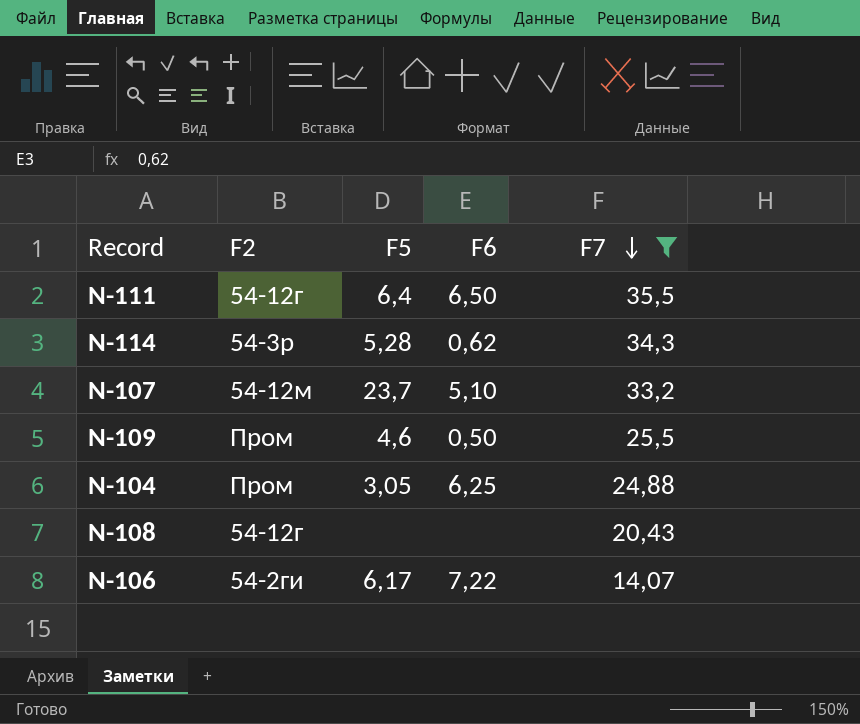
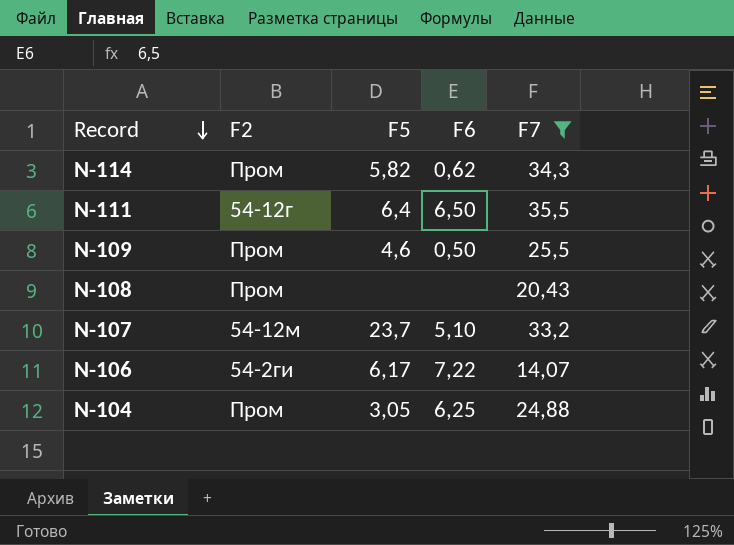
row order: F7 descending -> Record descending
N-114 | F2: 54-3р -> Пром
N-114 | F5: 5,28 -> 5,82
N-108 | F2: 54-12г -> Пром

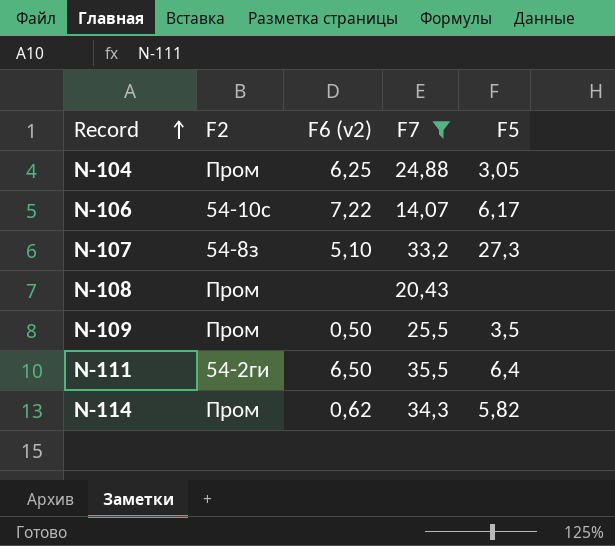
row order: Record descending -> Record ascending
column name: F6 -> F6 (v2)
column F5 | position: 3 -> 5
N-106 | F2: 54-2ги -> 54-10с
N-107 | F2: 54-12м -> 54-8з
N-107 | F5: 23,7 -> 27,3
N-109 | F5: 4,6 -> 3,5
N-111 | F2: 54-12г -> 54-2ги

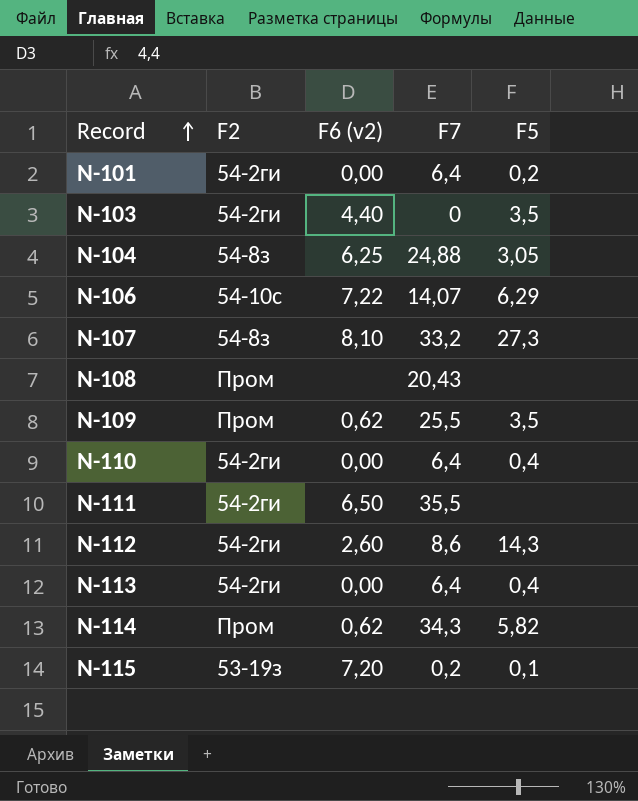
filter: F7 >= 14,07 -> none
N-104 | F2: Пром -> 54-8з
N-106 | F5: 6,17 -> 6,29
N-107 | F6 (v2): 5,10 -> 8,10
N-109 | F6 (v2): 0,50 -> 0,62
N-111 | F5: 6,4 -> none

